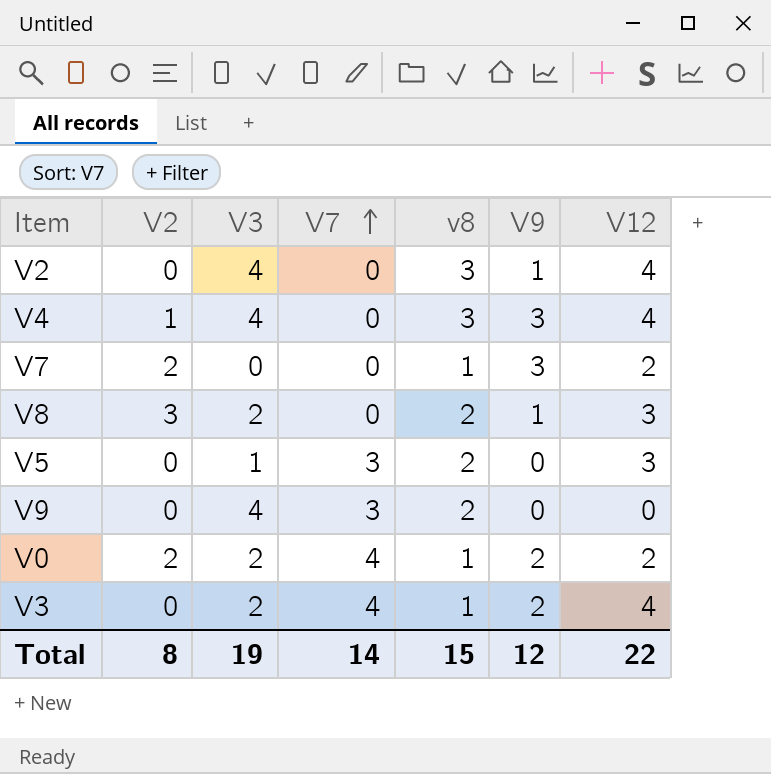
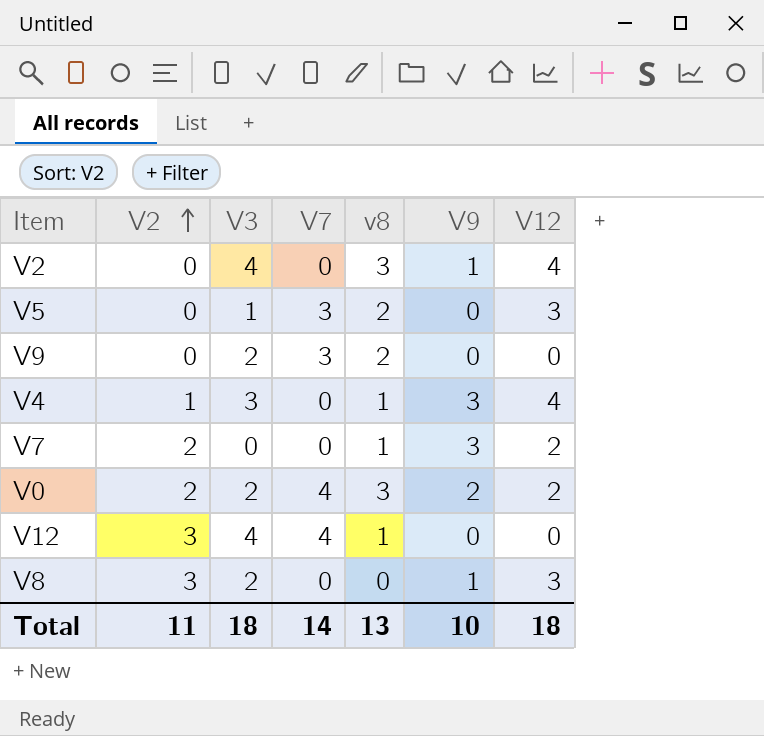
row order: V7 ascending -> V2 ascending
row V3: 0 | 2 | 4 | 1 | 2 | 4 -> none
V9 | V3: 4 -> 2
V4 | V3: 4 -> 3
V4 | v8: 3 -> 1
V0 | v8: 1 -> 3
row V12: none -> 3 | 4 | 4 | 1 | 0 | 0
V8 | v8: 2 -> 0
Total | V2: 8 -> 11
Total | V3: 19 -> 18
Total | v8: 15 -> 13
Total | V9: 12 -> 10
Total | V12: 22 -> 18

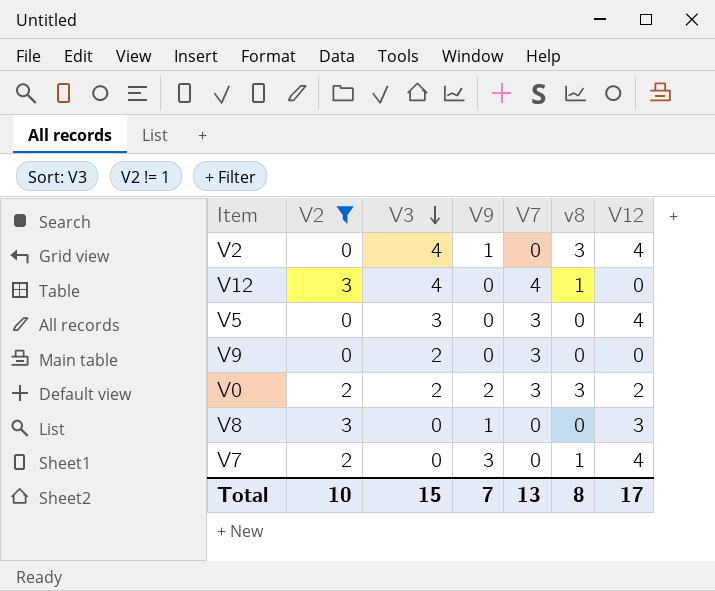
filter: none -> V2 != 1
row order: V2 ascending -> V3 descending
column V9 | position: 6 -> 4
V5 | V3: 1 -> 3
V5 | v8: 2 -> 0
V5 | V12: 3 -> 4
V9 | v8: 2 -> 0
V0 | V7: 4 -> 3
V8 | V3: 2 -> 0
V7 | V12: 2 -> 4
Total | V2: 11 -> 10
Total | V3: 18 -> 15
Total | V9: 10 -> 7
Total | V7: 14 -> 13
Total | v8: 13 -> 8
Total | V12: 18 -> 17

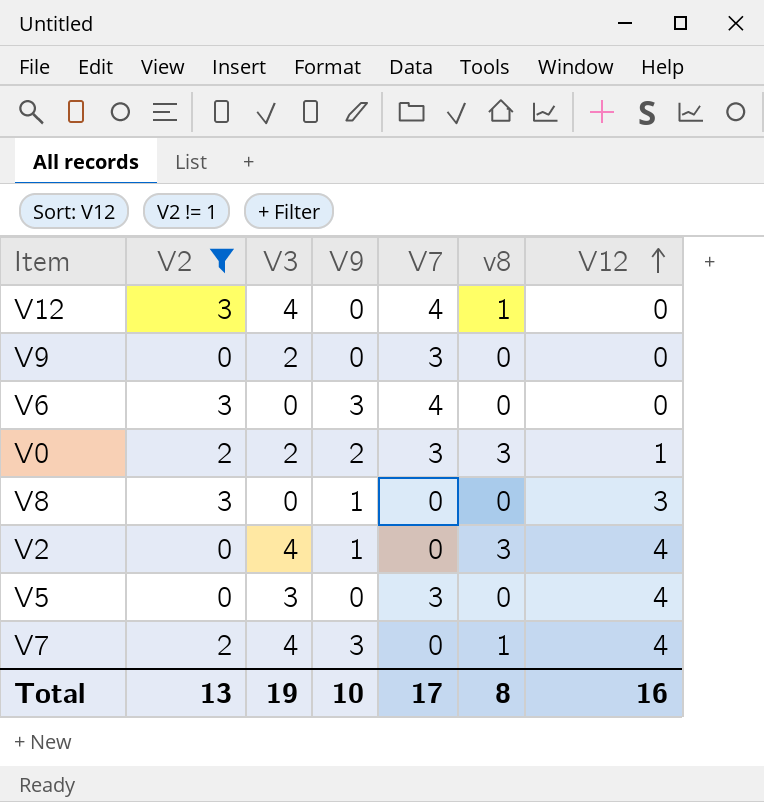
row order: V3 descending -> V12 ascending
row V6: none -> 3 | 0 | 3 | 4 | 0 | 0
V0 | V12: 2 -> 1
V7 | V3: 0 -> 4
Total | V2: 10 -> 13
Total | V3: 15 -> 19
Total | V9: 7 -> 10
Total | V7: 13 -> 17
Total | V12: 17 -> 16

